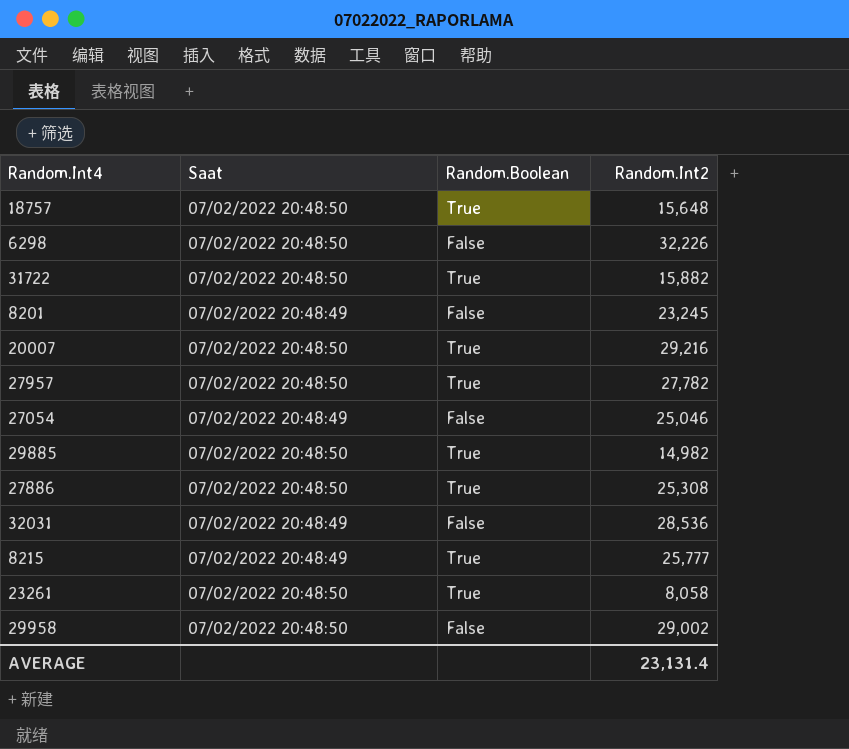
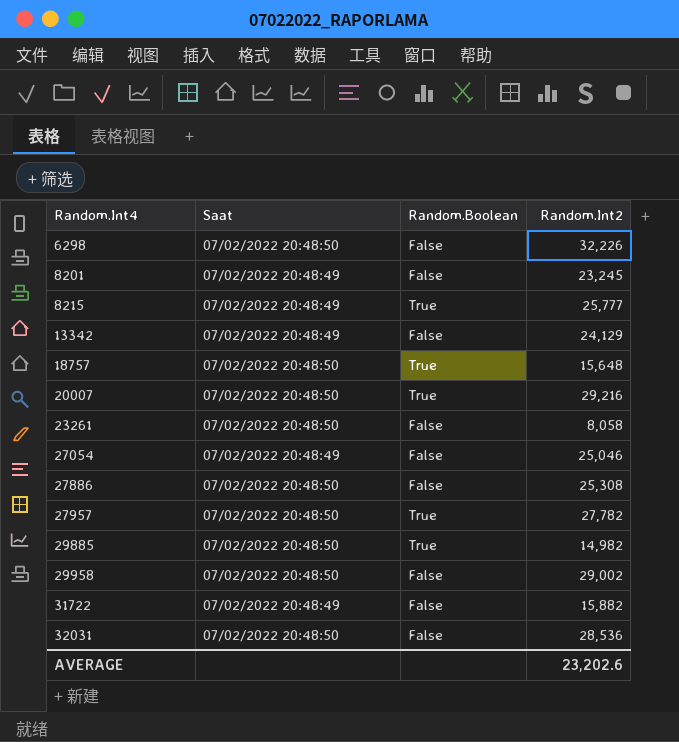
row order: none -> Random.Int4 ascending
row 13342: none -> 07/02/2022 20:48:49 | False | 24,129
23261 | Random.Boolean: True -> False
27886 | Random.Boolean: True -> False
31722 | Saat: 07/02/2022 20:48:50 -> 07/02/2022 20:48:49
31722 | Random.Boolean: True -> False
32031 | Saat: 07/02/2022 20:48:49 -> 07/02/2022 20:48:50
AVERAGE | Random.Int2: 23,131.4 -> 23,202.6

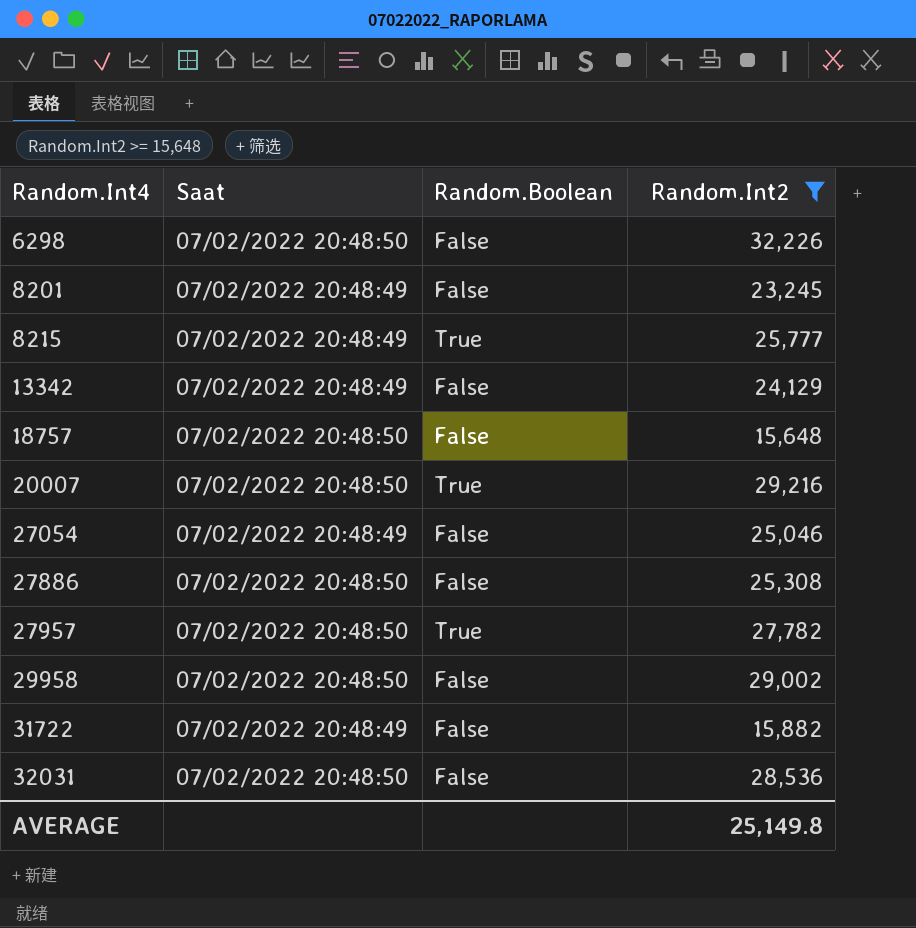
filter: none -> Random.Int2 >= 15,648
18757 | Random.Boolean: True -> False
AVERAGE | Random.Int2: 23,202.6 -> 25,149.8

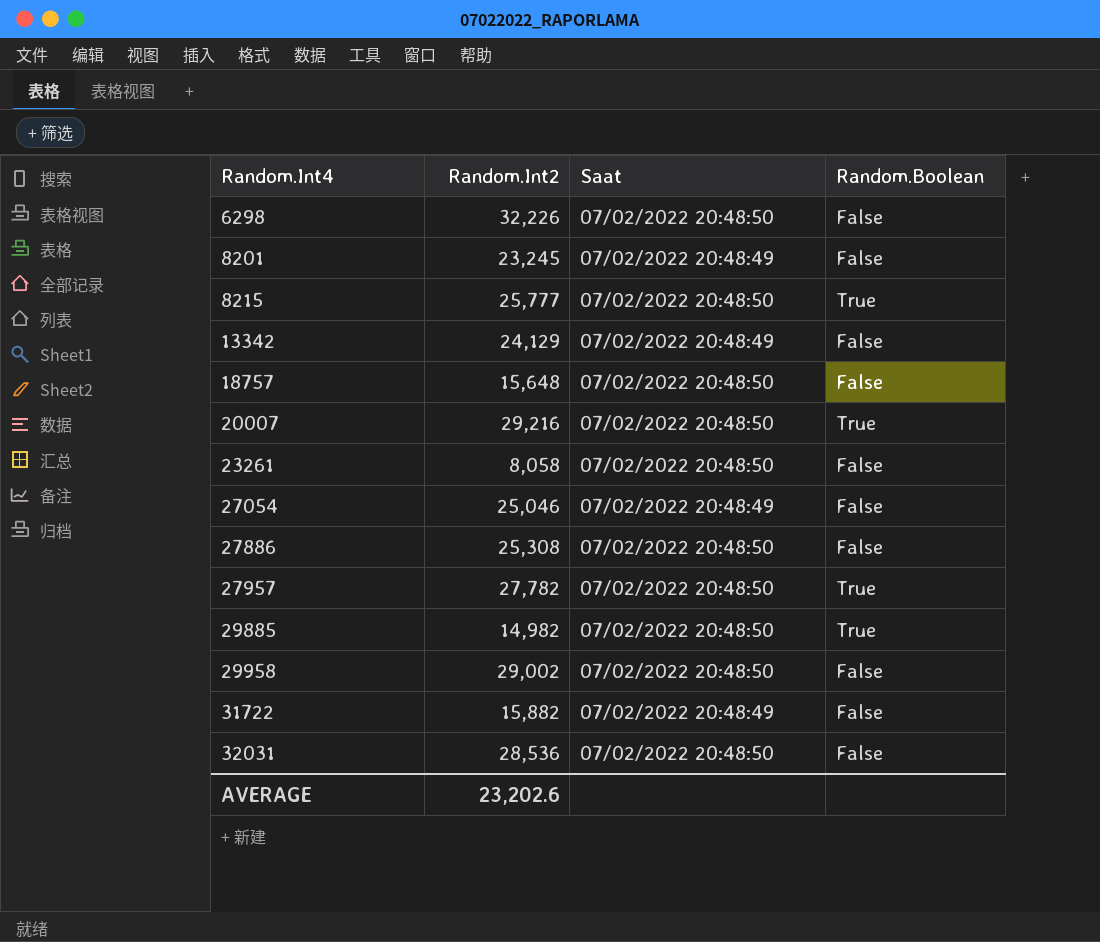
filter: Random.Int2 >= 15,648 -> none
column Random.Int2 | position: 4 -> 2
8215 | Saat: 07/02/2022 20:48:49 -> 07/02/2022 20:48:50
AVERAGE | Random.Int2: 25,149.8 -> 23,202.6

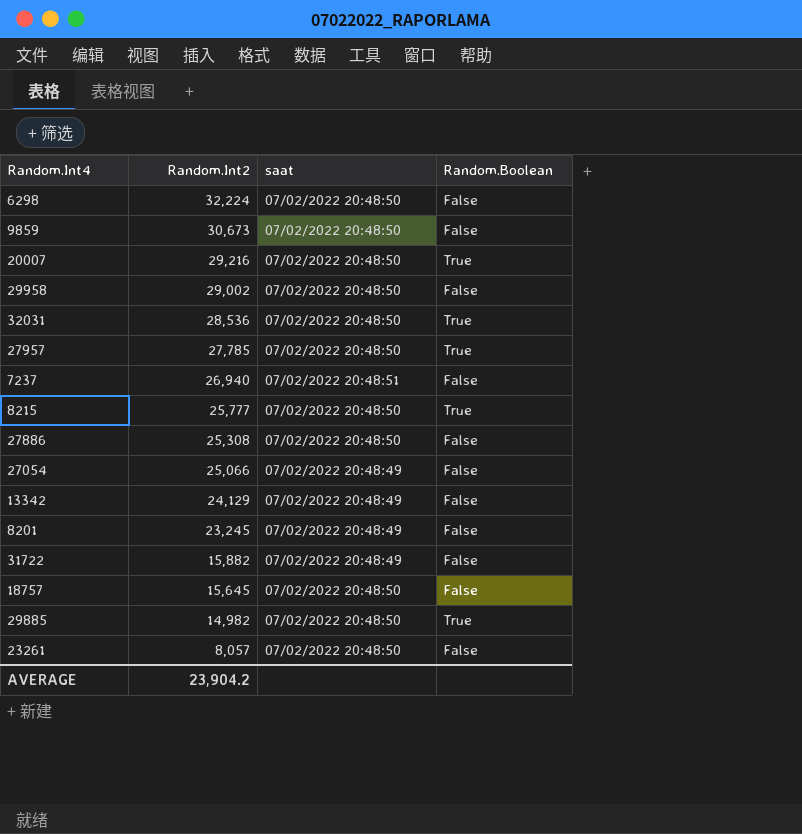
row order: Random.Int4 ascending -> Random.Int2 descending
column name: Saat -> saat
6298 | Random.Int2: 32,226 -> 32,224
row 9859: none -> 30,673 | 07/02/2022 20:48:50 | False
32031 | Random.Boolean: False -> True
27957 | Random.Int2: 27,782 -> 27,785
row 7237: none -> 26,940 | 07/02/2022 20:48:51 | False
27054 | Random.Int2: 25,046 -> 25,066
18757 | Random.Int2: 15,648 -> 15,645
23261 | Random.Int2: 8,058 -> 8,057
AVERAGE | Random.Int2: 23,202.6 -> 23,904.2

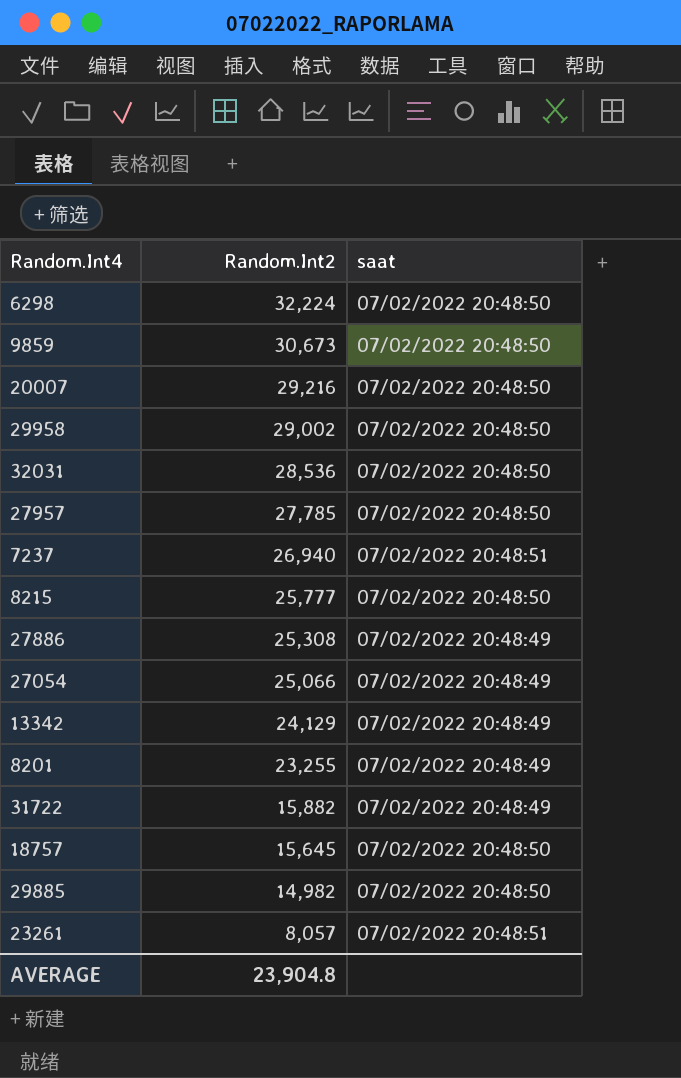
column Random.Boolean | position: 4 -> none
27886 | saat: 07/02/2022 20:48:50 -> 07/02/2022 20:48:49
8201 | Random.Int2: 23,245 -> 23,255
23261 | saat: 07/02/2022 20:48:50 -> 07/02/2022 20:48:51
AVERAGE | Random.Int2: 23,904.2 -> 23,904.8

